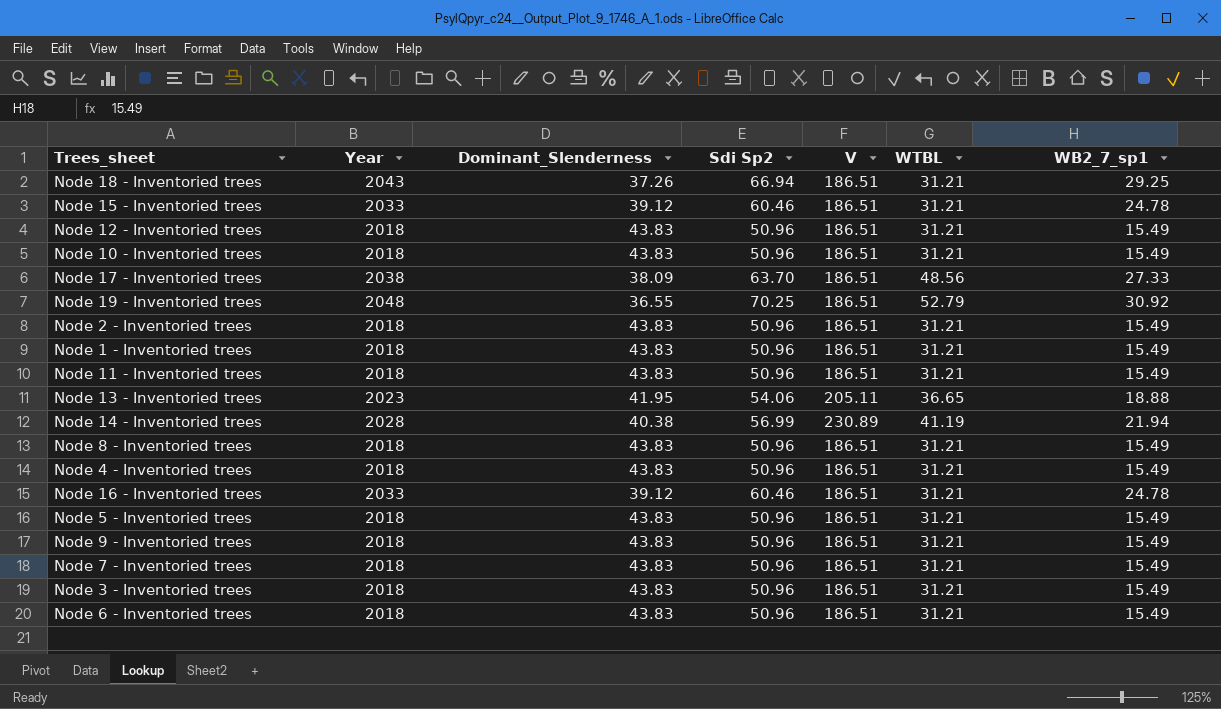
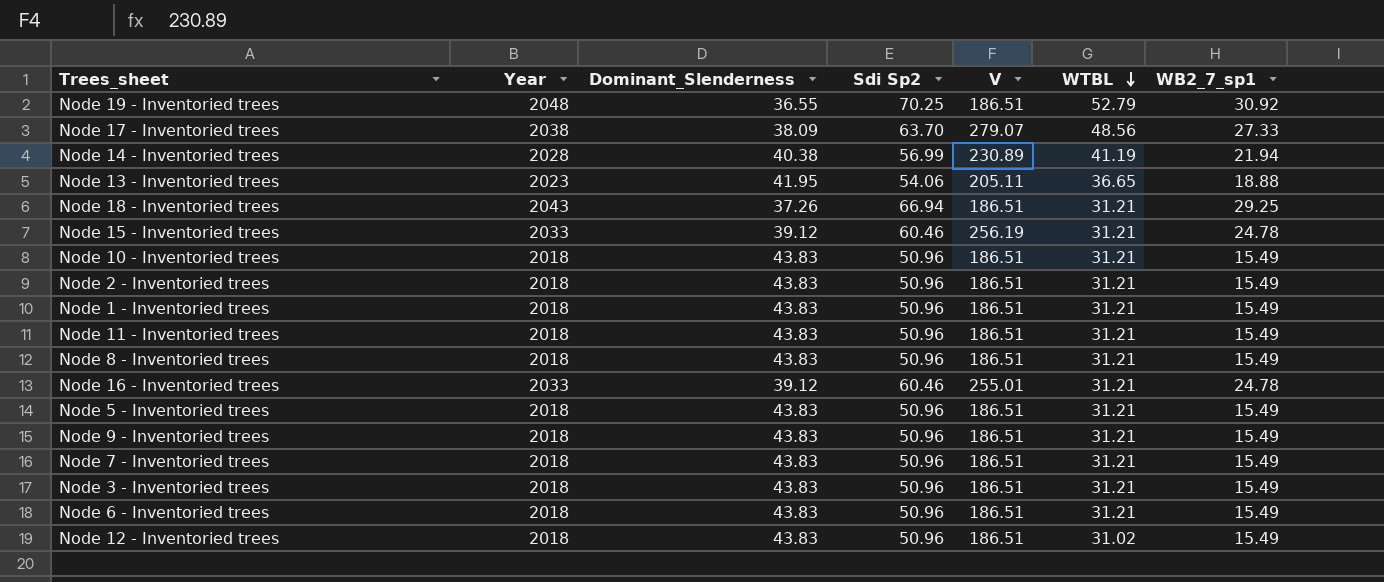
row order: none -> WTBL descending
row Node 4 - Inventoried trees: 2018 | 43.83 | 50.96 | 186.51 | 31.21 | 15.49 -> none
Node 17 - Inventoried trees | V: 186.51 -> 279.07
Node 15 - Inventoried trees | V: 186.51 -> 256.19
Node 16 - Inventoried trees | V: 186.51 -> 255.01
Node 12 - Inventoried trees | WTBL: 31.21 -> 31.02

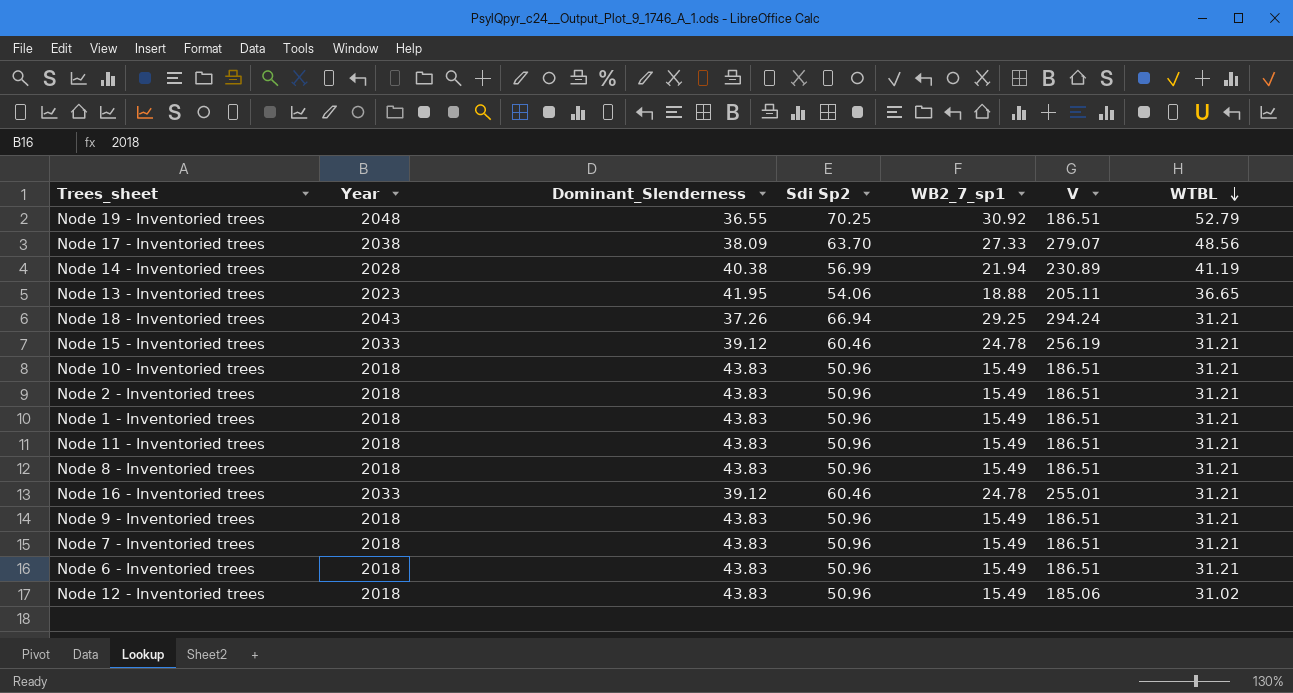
column WB2_7_sp1 | position: 7 -> 5
row Node 5 - Inventoried trees: 2018 | 43.83 | 50.96 | 186.51 | 31.21 | 15.49 -> none
row Node 3 - Inventoried trees: 2018 | 43.83 | 50.96 | 186.51 | 31.21 | 15.49 -> none
Node 18 - Inventoried trees | V: 186.51 -> 294.24
Node 12 - Inventoried trees | V: 186.51 -> 185.06

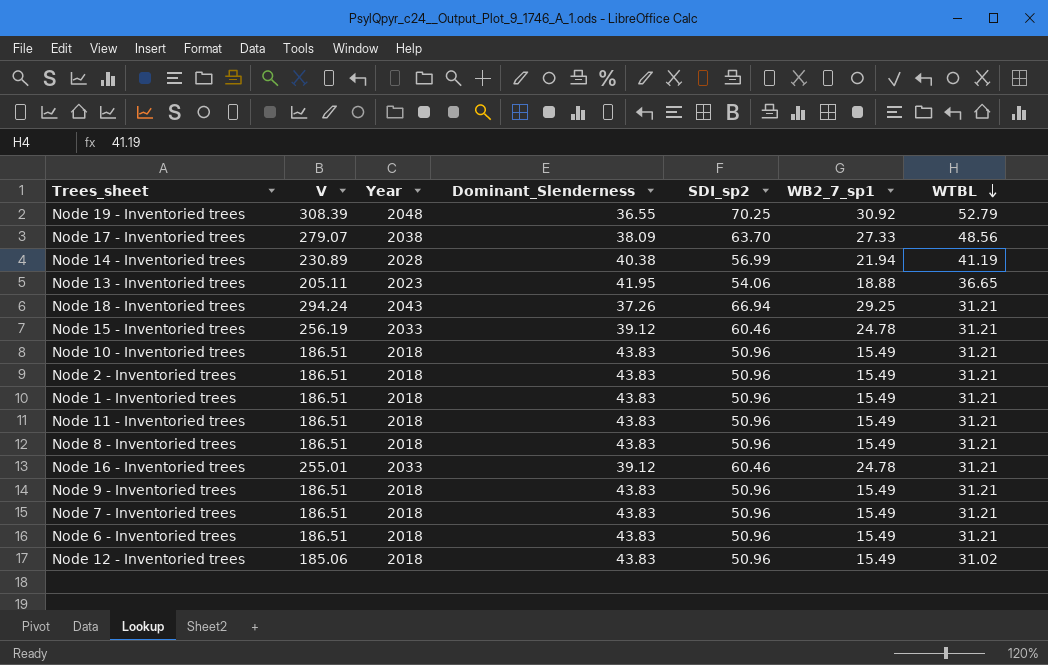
column V | position: 6 -> 2
column name: Sdi Sp2 -> SDI_sp2
Node 19 - Inventoried trees | V: 186.51 -> 308.39

